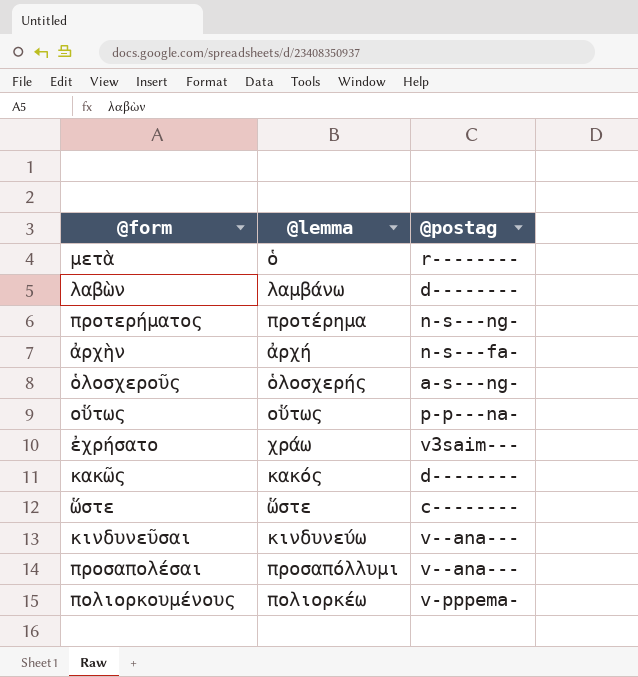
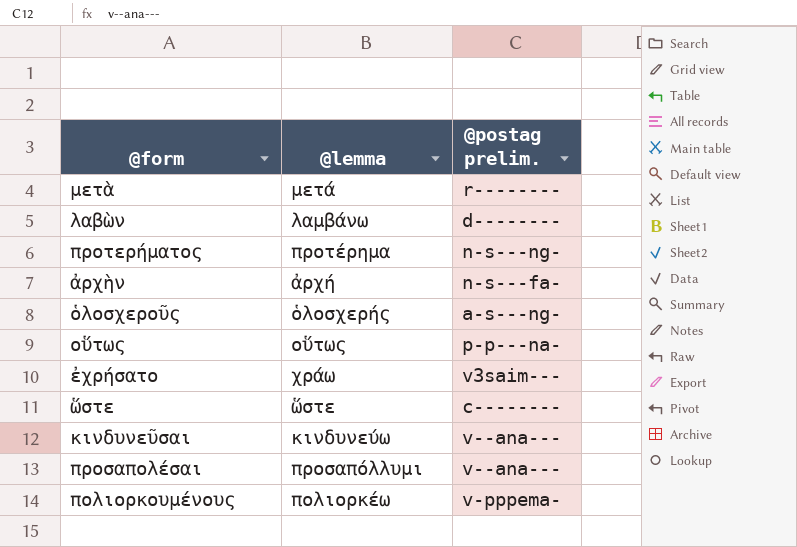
column name: @postag -> @postag prelim.
row κακῶς: κακός | d-------- -> none
μετὰ | @lemma: ὁ -> μετά

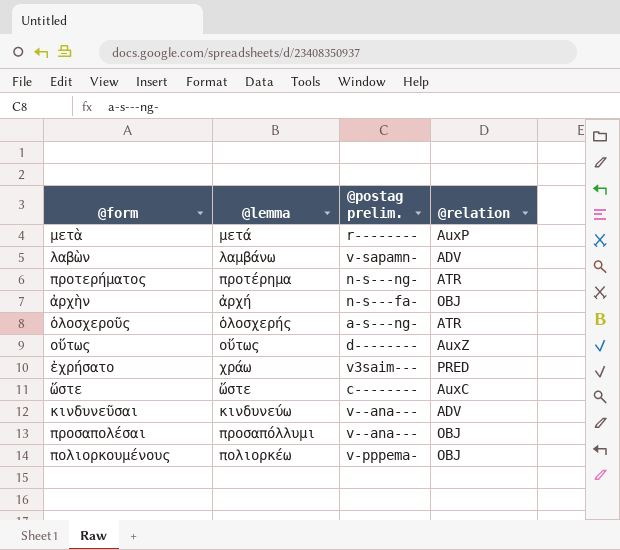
column @relation | position: none -> 4
λαβὼν | @postag prelim.: d-------- -> v-sapamn-
οὕτως | @postag prelim.: p-p---na- -> d--------

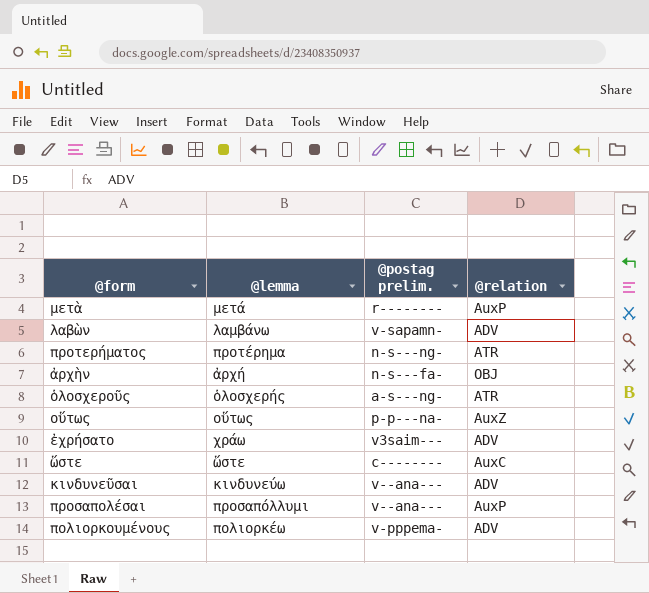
οὕτως | @postag prelim.: d-------- -> p-p---na-
ἐχρήσατο | @relation: PRED -> ADV
προσαπολέσαι | @relation: OBJ -> AuxP
πολιορκουμένους | @relation: OBJ -> ADV

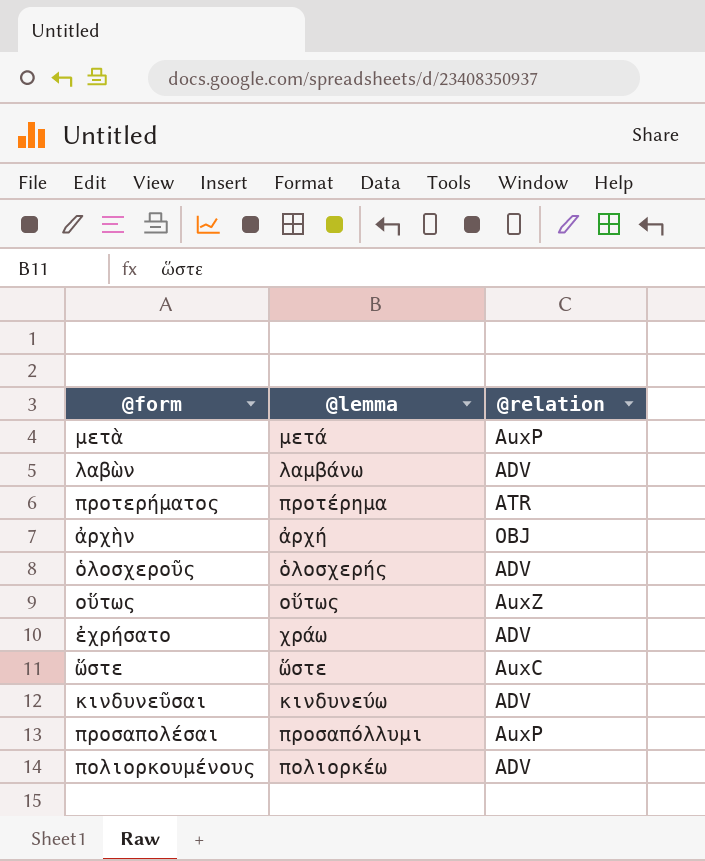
column @postag prelim. | position: 3 -> none
ὁλοσχεροῦς | @relation: ATR -> ADV

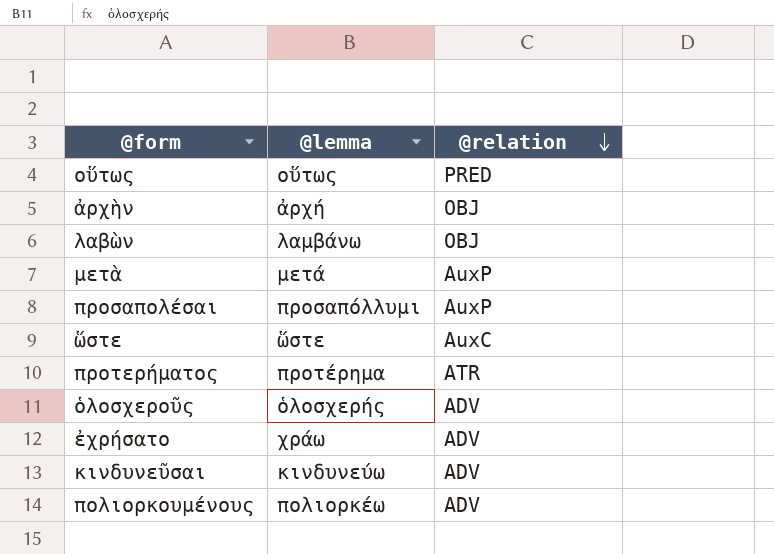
row order: none -> @relation descending
οὕτως | @relation: AuxZ -> PRED
λαβὼν | @relation: ADV -> OBJ

